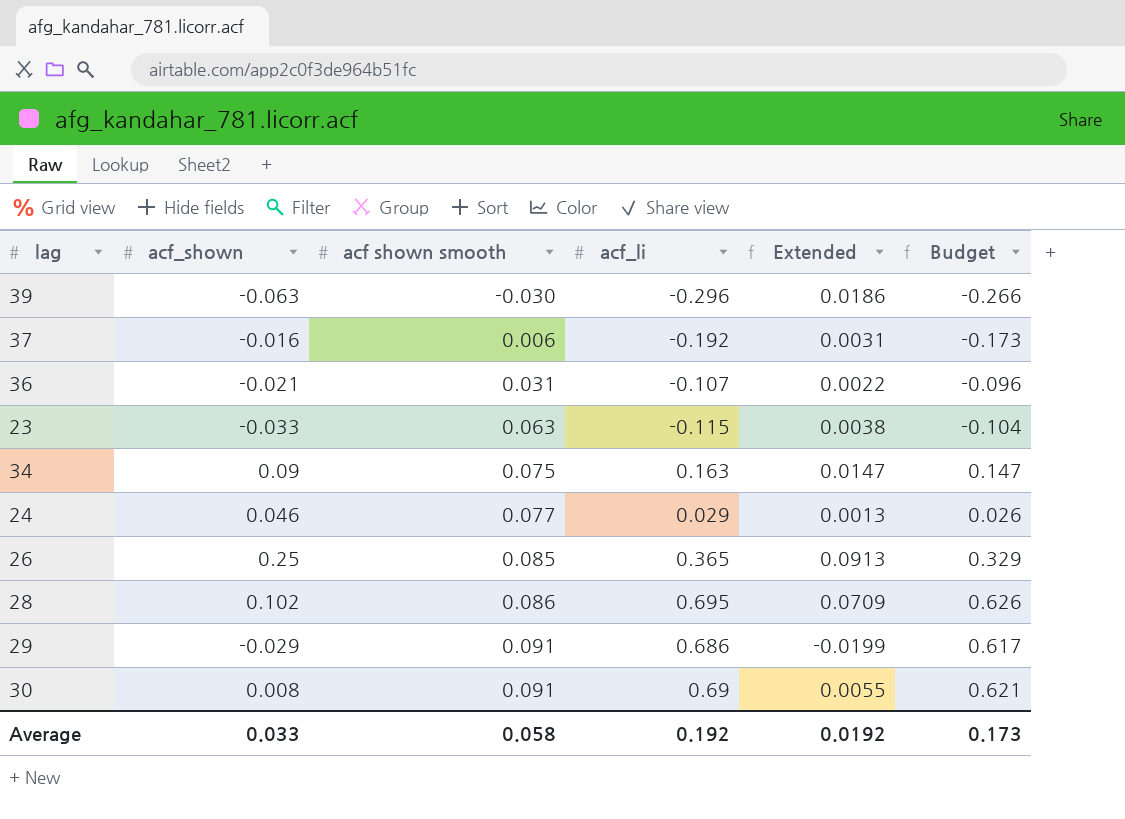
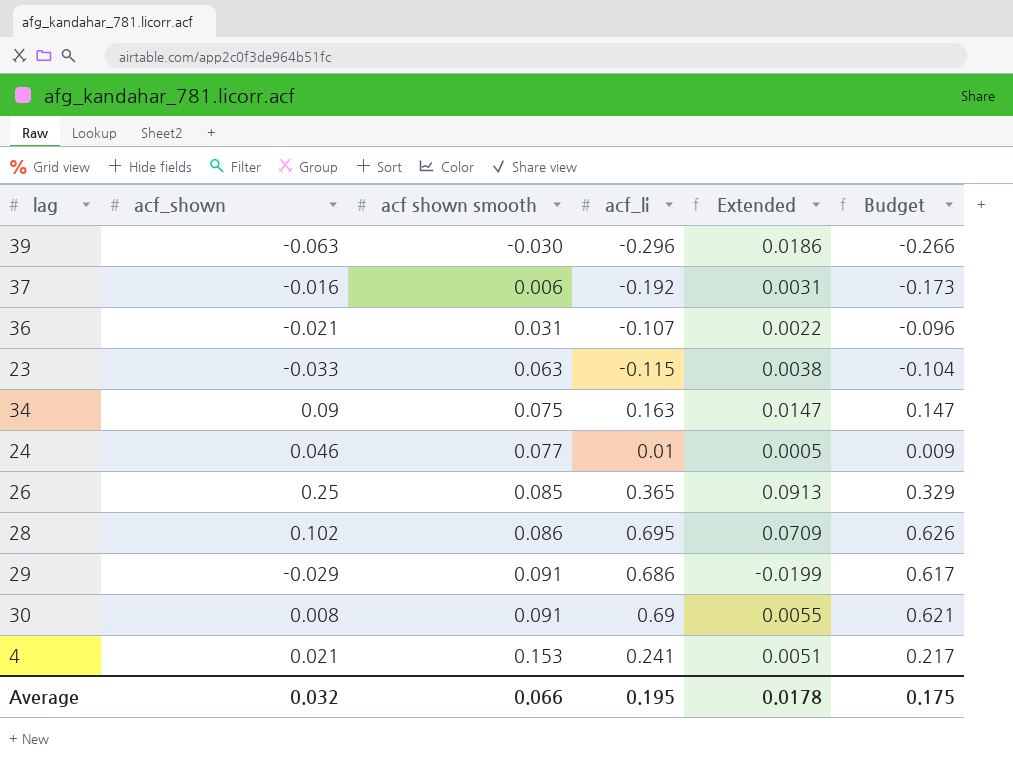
24 | acf_li: 0.029 -> 0.01
24 | Extended: 0.0013 -> 0.0005
24 | Budget: 0.026 -> 0.009
row 4: none -> 0.021 | 0.153 | 0.241 | 0.0051 | 0.217
Average | acf_shown: 0.033 -> 0.032
Average | acf shown smooth: 0.058 -> 0.066
Average | acf_li: 0.192 -> 0.195
Average | Extended: 0.0192 -> 0.0178
Average | Budget: 0.173 -> 0.175

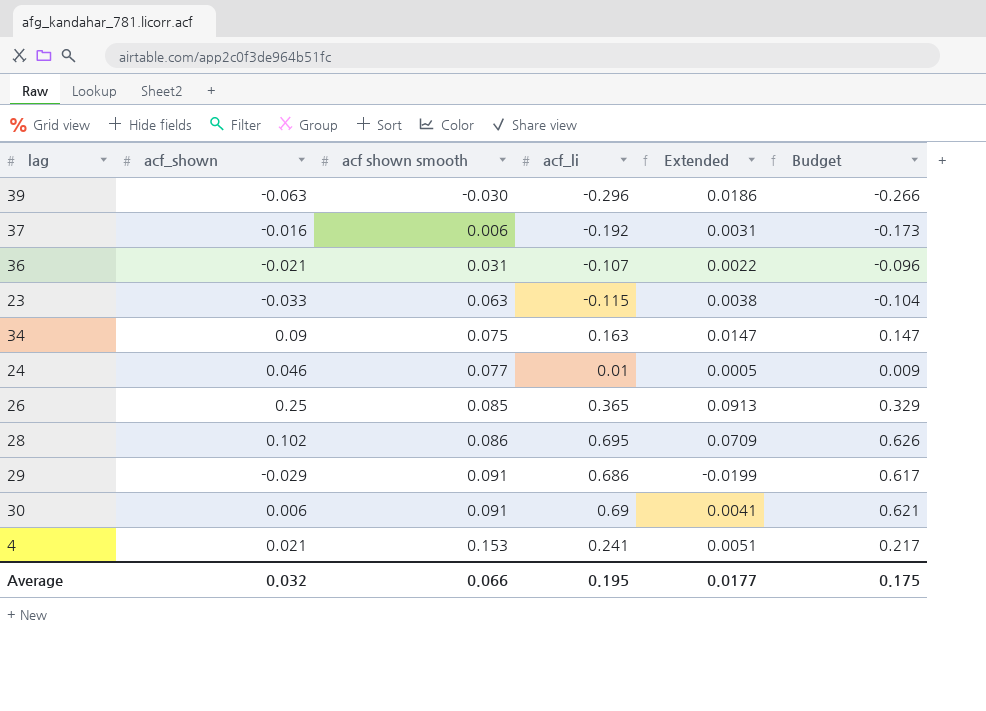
30 | acf_shown: 0.008 -> 0.006
30 | Extended: 0.0055 -> 0.0041
Average | Extended: 0.0178 -> 0.0177

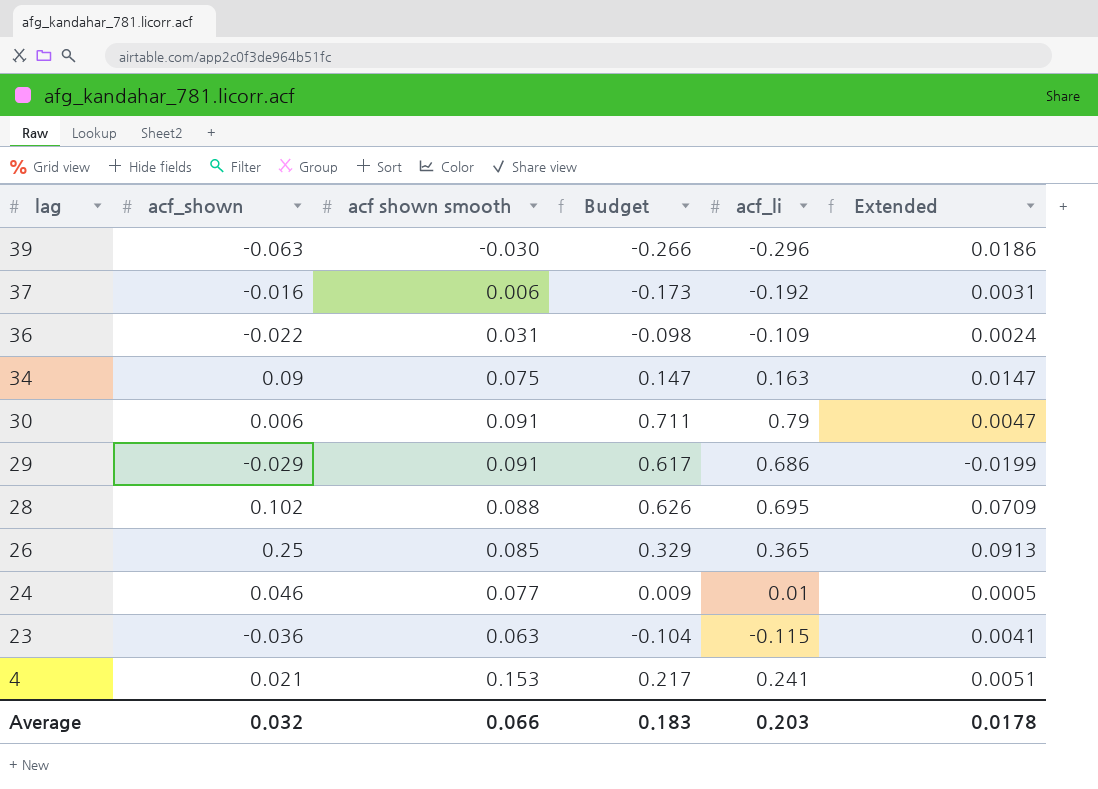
row order: acf shown smooth ascending -> lag descending
column Budget | position: 6 -> 4
36 | acf_shown: -0.021 -> -0.022
36 | Budget: -0.096 -> -0.098
36 | acf_li: -0.107 -> -0.109
36 | Extended: 0.0022 -> 0.0024
30 | Budget: 0.621 -> 0.711
30 | acf_li: 0.69 -> 0.79
30 | Extended: 0.0041 -> 0.0047
28 | acf shown smooth: 0.086 -> 0.088
23 | acf_shown: -0.033 -> -0.036
23 | Extended: 0.0038 -> 0.0041
Average | Budget: 0.175 -> 0.183
Average | acf_li: 0.195 -> 0.203
Average | Extended: 0.0177 -> 0.0178

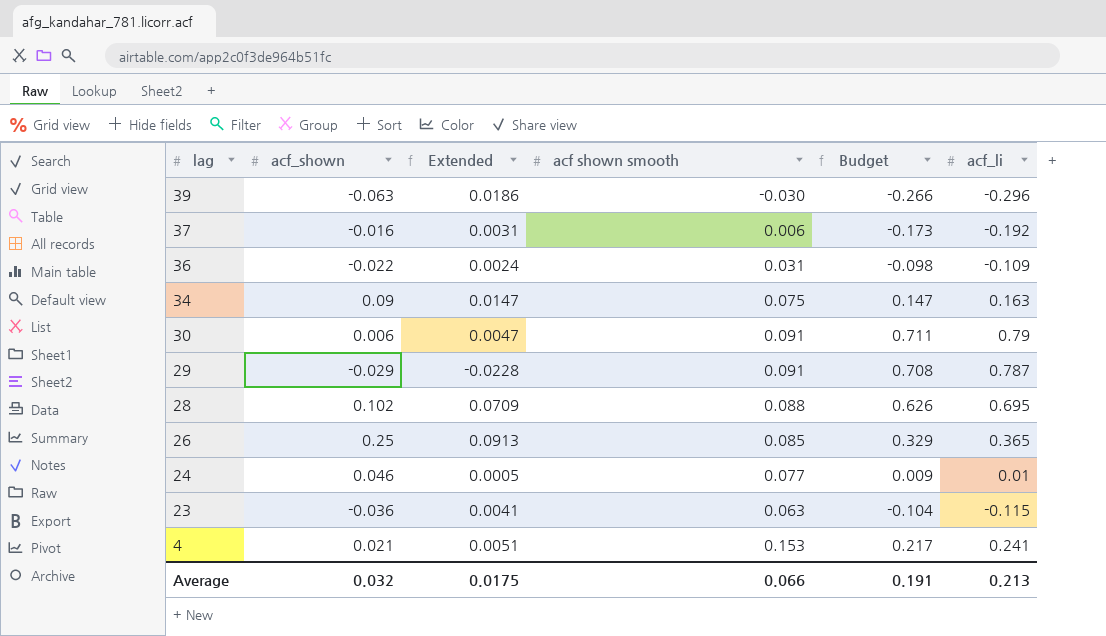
column Extended | position: 6 -> 3
29 | Extended: -0.0199 -> -0.0228
29 | Budget: 0.617 -> 0.708
29 | acf_li: 0.686 -> 0.787
Average | Extended: 0.0178 -> 0.0175
Average | Budget: 0.183 -> 0.191
Average | acf_li: 0.203 -> 0.213

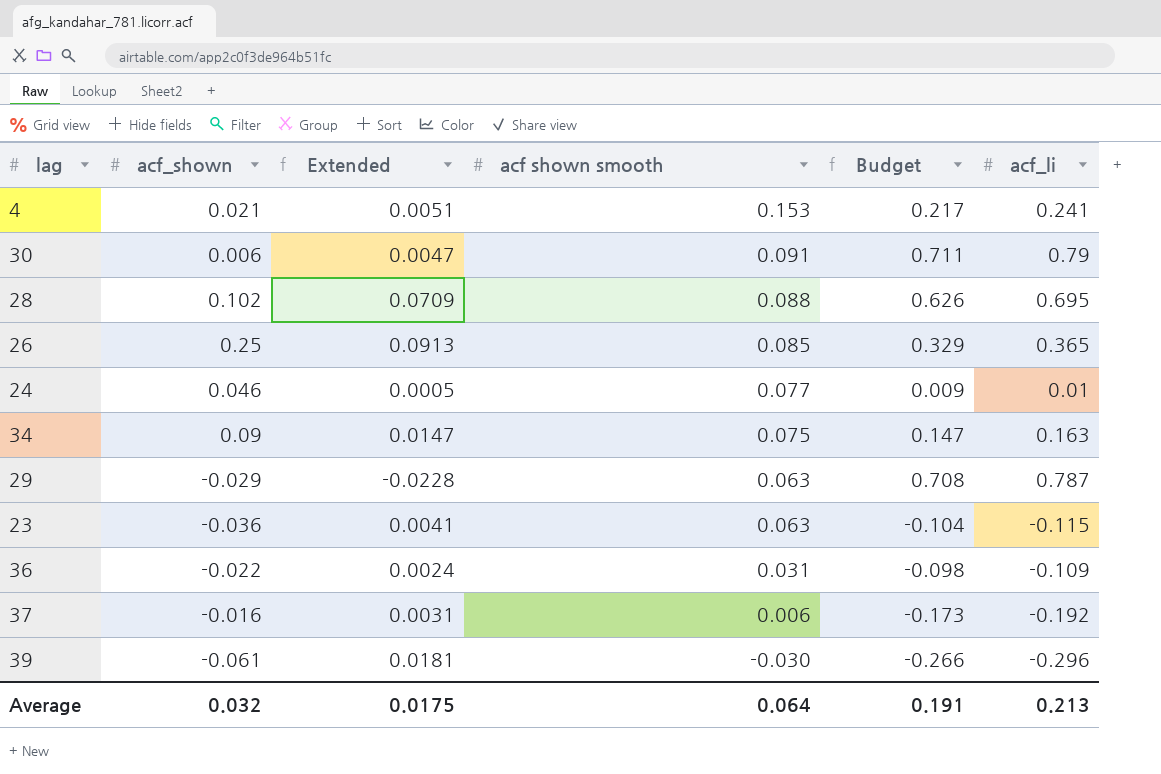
row order: lag descending -> acf shown smooth descending
29 | acf shown smooth: 0.091 -> 0.063
39 | acf_shown: -0.063 -> -0.061
39 | Extended: 0.0186 -> 0.0181
Average | acf shown smooth: 0.066 -> 0.064

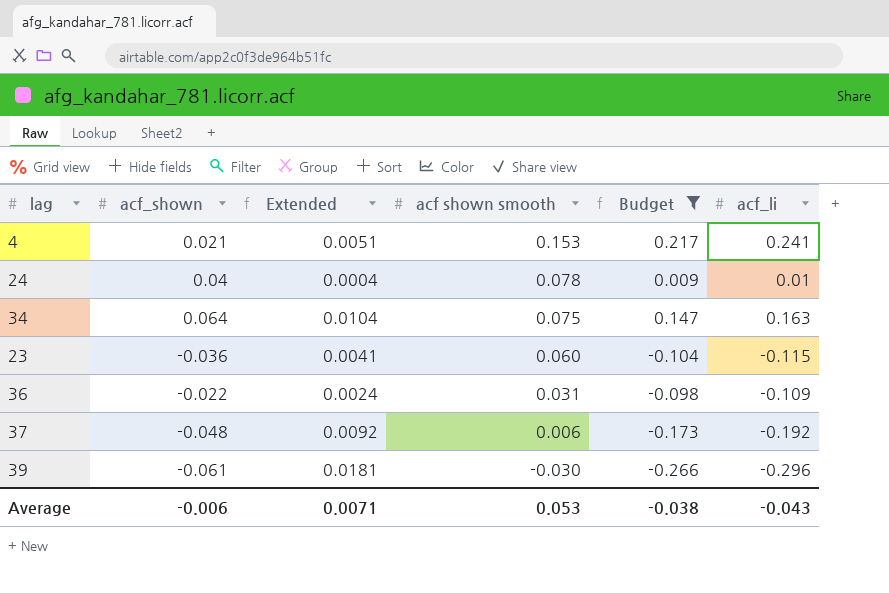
filter: none -> Budget <= 0.217
24 | acf_shown: 0.046 -> 0.04
24 | Extended: 0.0005 -> 0.0004
24 | acf shown smooth: 0.077 -> 0.078
34 | acf_shown: 0.09 -> 0.064
34 | Extended: 0.0147 -> 0.0104
23 | acf shown smooth: 0.063 -> 0.060
37 | acf_shown: -0.016 -> -0.048
37 | Extended: 0.0031 -> 0.0092
Average | acf_shown: 0.032 -> -0.006
Average | Extended: 0.0175 -> 0.0071
Average | acf shown smooth: 0.064 -> 0.053
Average | Budget: 0.191 -> -0.038
Average | acf_li: 0.213 -> -0.043

